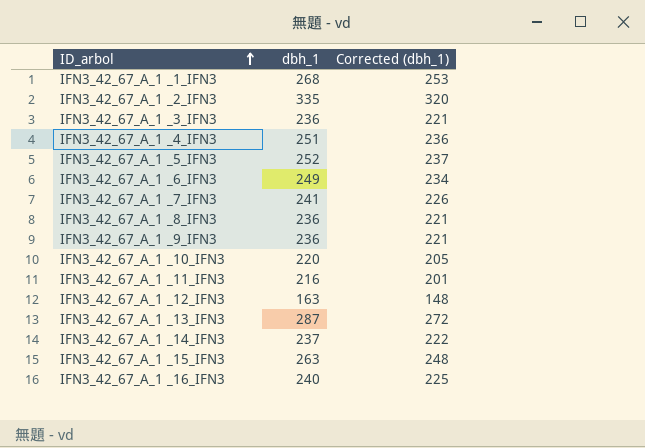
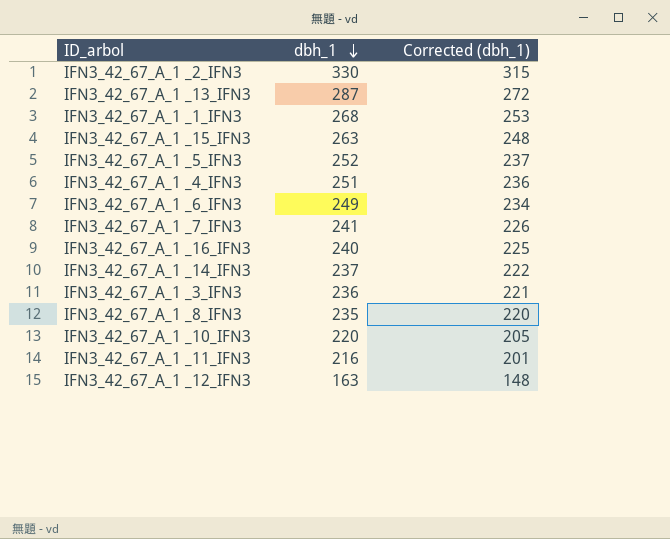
row order: ID_arbol ascending -> dbh_1 descending
row IFN3_42_67_A_1 _9_IFN3: 236 | 221 -> none
IFN3_42_67_A_1 _2_IFN3 | dbh_1: 335 -> 330
IFN3_42_67_A_1 _2_IFN3 | Corrected (dbh_1): 320 -> 315
IFN3_42_67_A_1 _8_IFN3 | dbh_1: 236 -> 235
IFN3_42_67_A_1 _8_IFN3 | Corrected (dbh_1): 221 -> 220

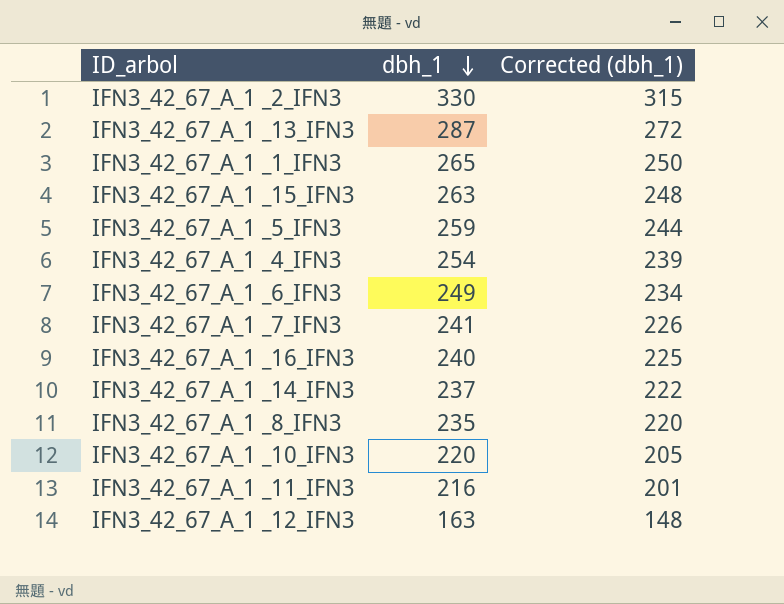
row IFN3_42_67_A_1 _3_IFN3: 236 | 221 -> none
IFN3_42_67_A_1 _1_IFN3 | dbh_1: 268 -> 265
IFN3_42_67_A_1 _1_IFN3 | Corrected (dbh_1): 253 -> 250
IFN3_42_67_A_1 _5_IFN3 | dbh_1: 252 -> 259
IFN3_42_67_A_1 _5_IFN3 | Corrected (dbh_1): 237 -> 244
IFN3_42_67_A_1 _4_IFN3 | dbh_1: 251 -> 254
IFN3_42_67_A_1 _4_IFN3 | Corrected (dbh_1): 236 -> 239

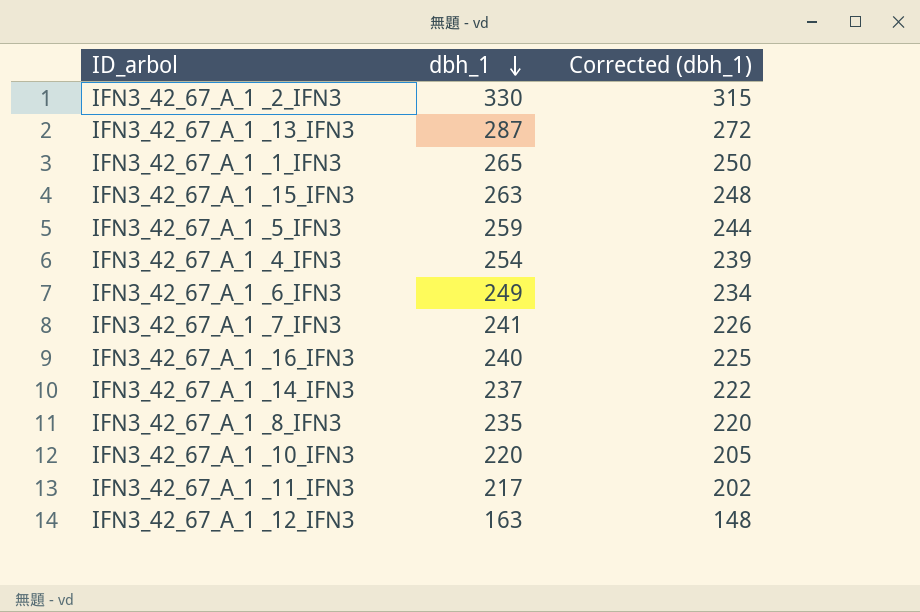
IFN3_42_67_A_1 _11_IFN3 | dbh_1: 216 -> 217
IFN3_42_67_A_1 _11_IFN3 | Corrected (dbh_1): 201 -> 202

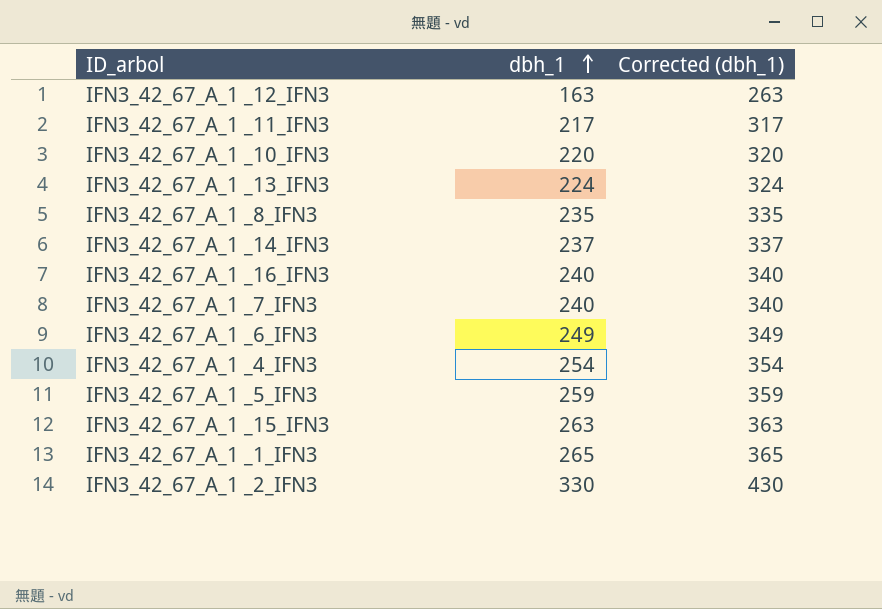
row order: dbh_1 descending -> dbh_1 ascending
column Corrected (dbh_1) | formula: [dbh_1] - 15 -> [dbh_1] + 100
IFN3_42_67_A_1 _13_IFN3 | dbh_1: 287 -> 224
IFN3_42_67_A_1 _7_IFN3 | dbh_1: 241 -> 240

